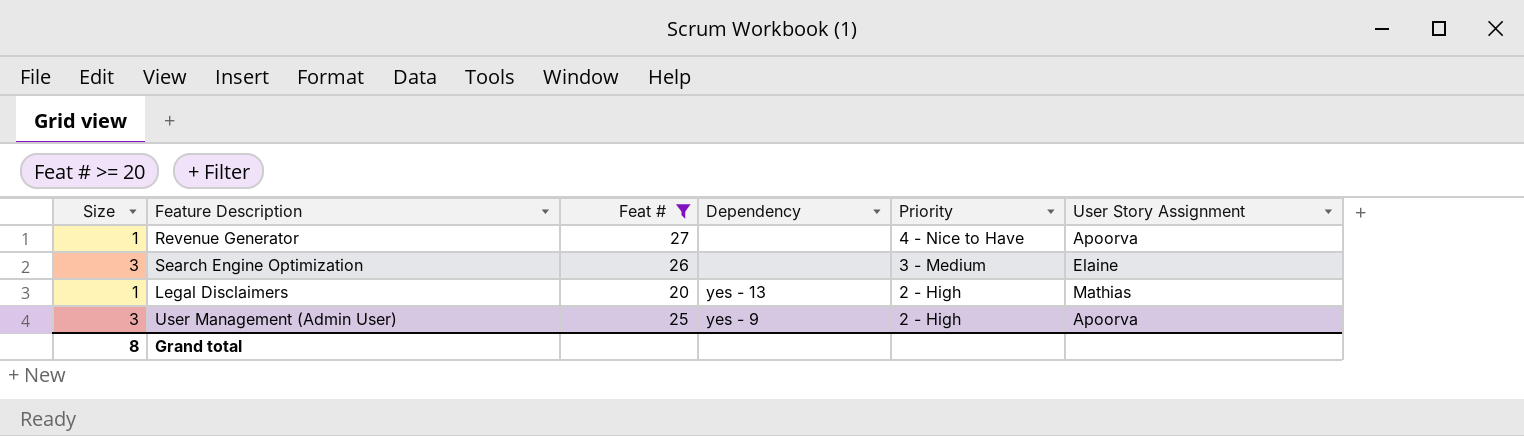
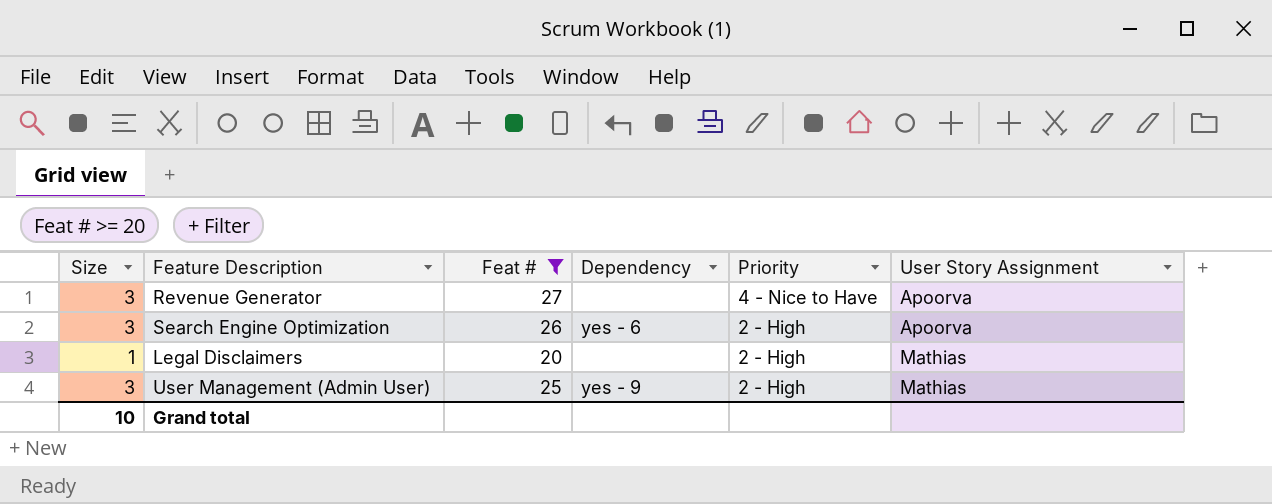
Revenue Generator | Size: 1 -> 3
Search Engine Optimization | Dependency: none -> yes - 6
Search Engine Optimization | Priority: 3 - Medium -> 2 - High
Search Engine Optimization | User Story Assignment: Elaine -> Apoorva
Legal Disclaimers | Dependency: yes - 13 -> none
User Management (Admin User) | User Story Assignment: Apoorva -> Mathias
Grand total | Size: 8 -> 10

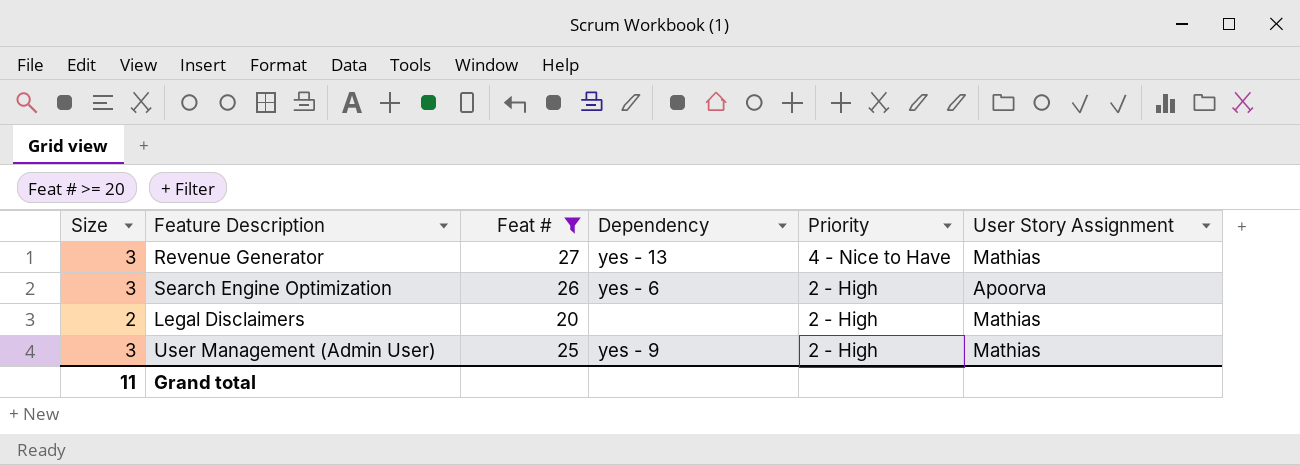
Revenue Generator | Dependency: none -> yes - 13
Revenue Generator | User Story Assignment: Apoorva -> Mathias
Legal Disclaimers | Size: 1 -> 2
Grand total | Size: 10 -> 11

